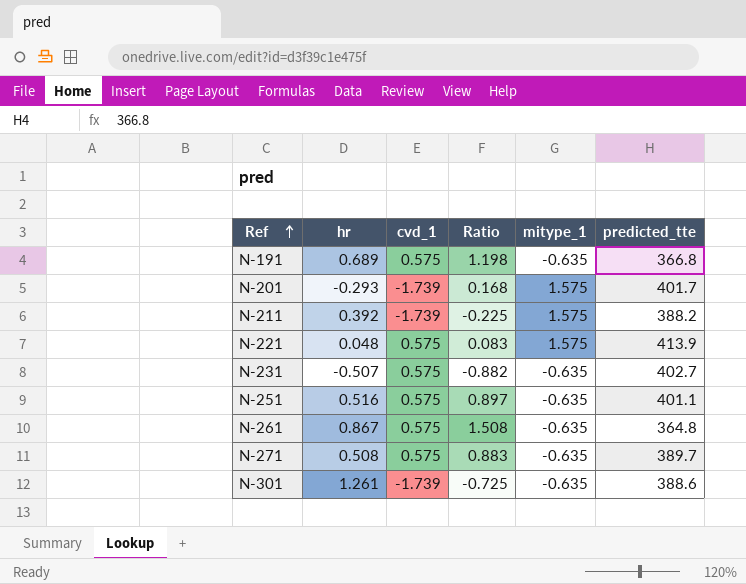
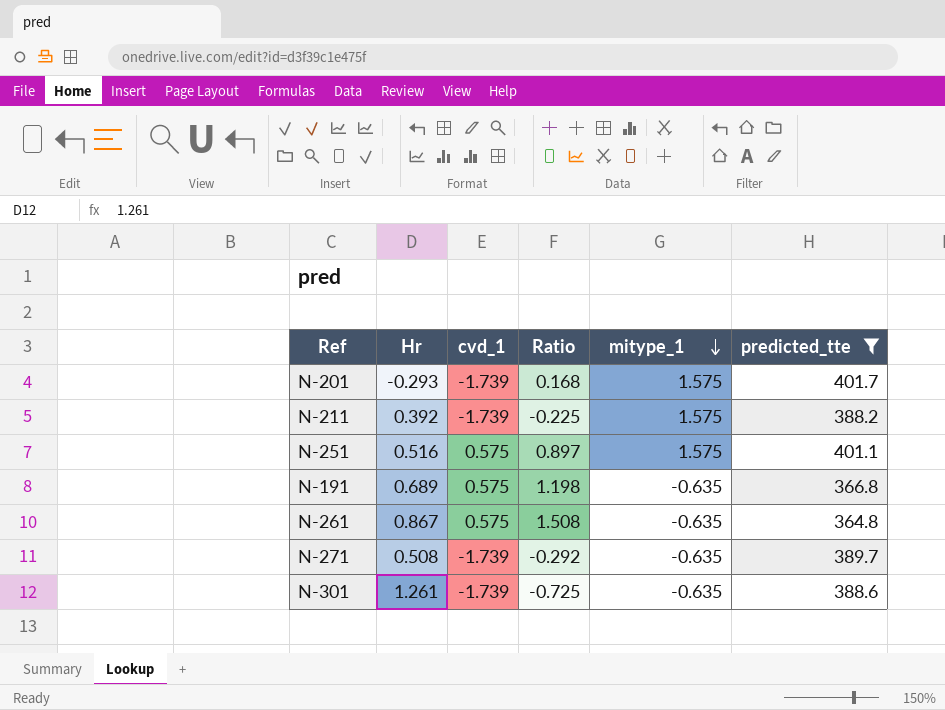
filter: none -> predicted_tte <= 401.7
row order: Ref ascending -> mitype_1 descending
column name: hr -> Hr
N-251 | mitype_1: -0.635 -> 1.575
N-271 | cvd_1: 0.575 -> -1.739
N-271 | Ratio: 0.883 -> -0.292

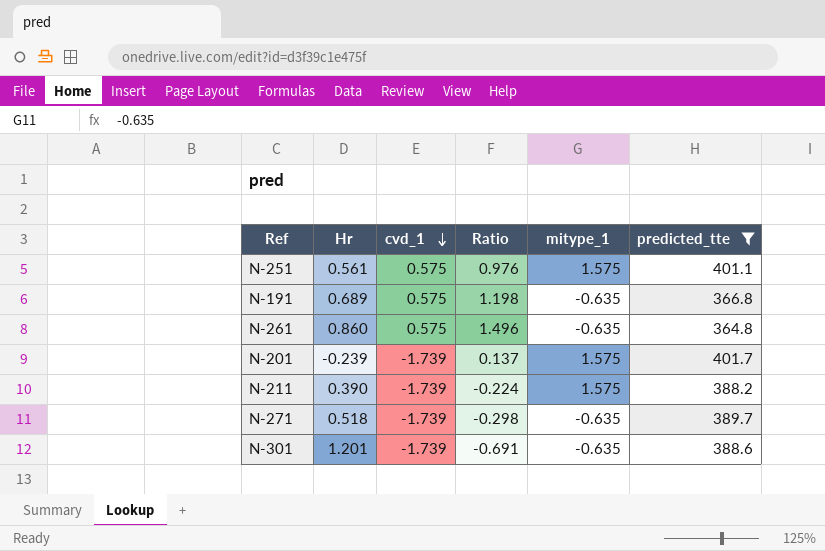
row order: mitype_1 descending -> cvd_1 descending
N-251 | Hr: 0.516 -> 0.561
N-251 | Ratio: 0.897 -> 0.976
N-261 | Hr: 0.867 -> 0.860
N-261 | Ratio: 1.508 -> 1.496
N-201 | Hr: -0.293 -> -0.239
N-201 | Ratio: 0.168 -> 0.137
N-211 | Hr: 0.392 -> 0.390
N-211 | Ratio: -0.225 -> -0.224
N-271 | Hr: 0.508 -> 0.518
N-271 | Ratio: -0.292 -> -0.298
N-301 | Hr: 1.261 -> 1.201
N-301 | Ratio: -0.725 -> -0.691

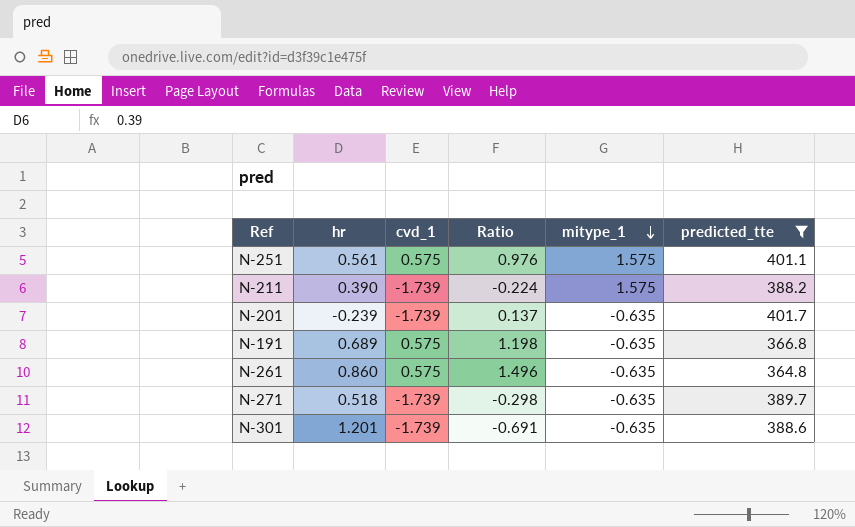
row order: cvd_1 descending -> mitype_1 descending
column name: Hr -> hr
N-201 | mitype_1: 1.575 -> -0.635

